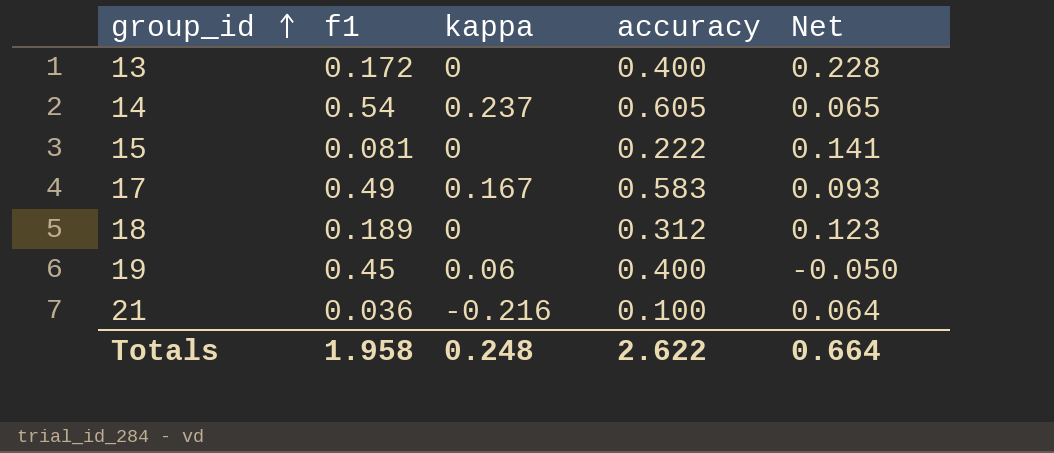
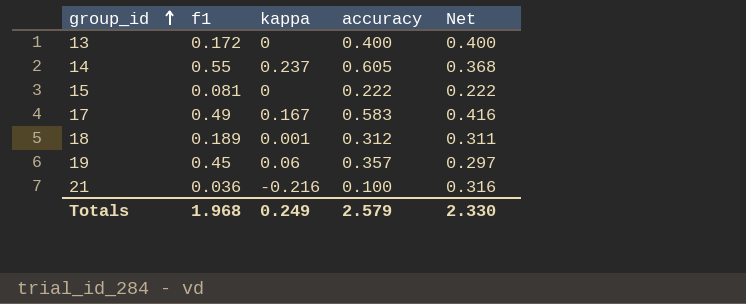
column Net | formula: [accuracy] - [f1] -> [accuracy] - [kappa]
14 | f1: 0.54 -> 0.55
18 | kappa: 0 -> 0.001
19 | accuracy: 0.400 -> 0.357
Totals | f1: 1.958 -> 1.968
Totals | kappa: 0.248 -> 0.249
Totals | accuracy: 2.622 -> 2.579
Totals | Net: 0.664 -> 2.330

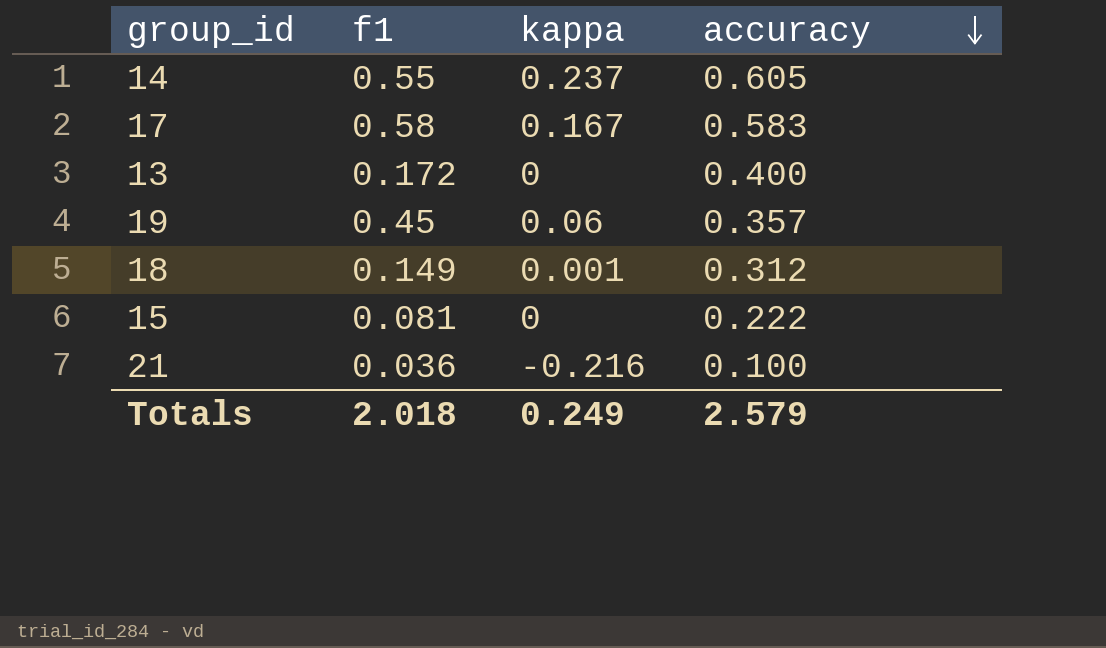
row order: group_id ascending -> accuracy descending
column Net | formula: [accuracy] - [kappa] -> none
17 | f1: 0.49 -> 0.58
18 | f1: 0.189 -> 0.149
Totals | f1: 1.968 -> 2.018

